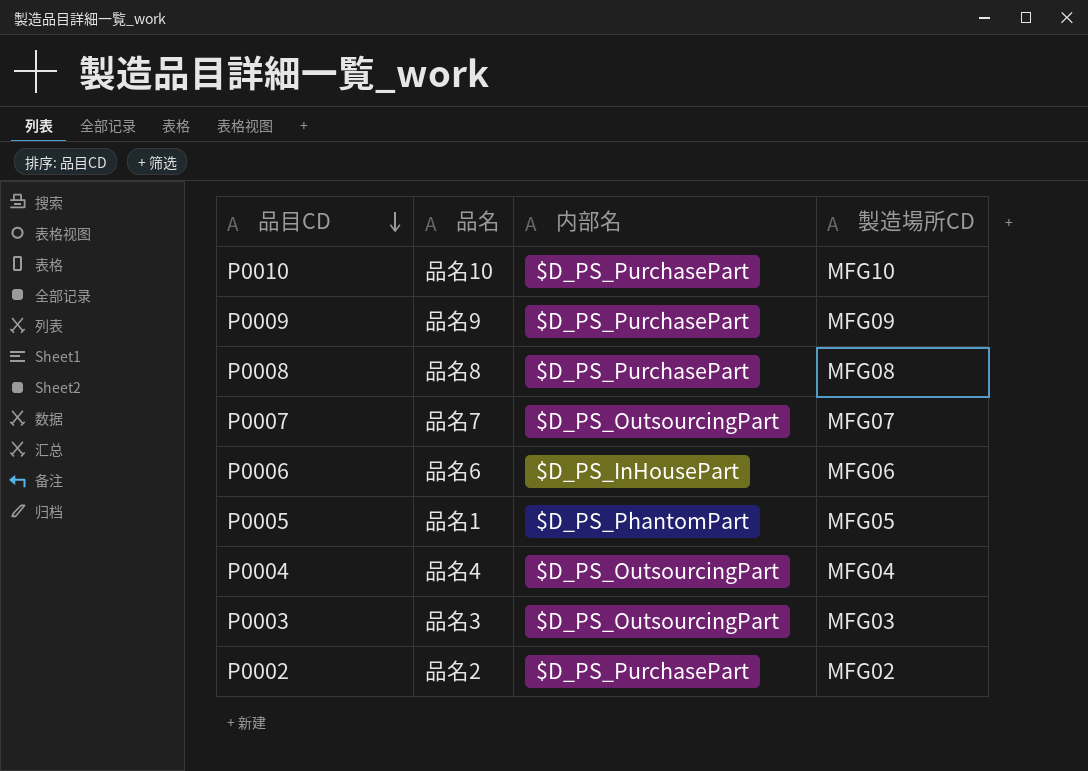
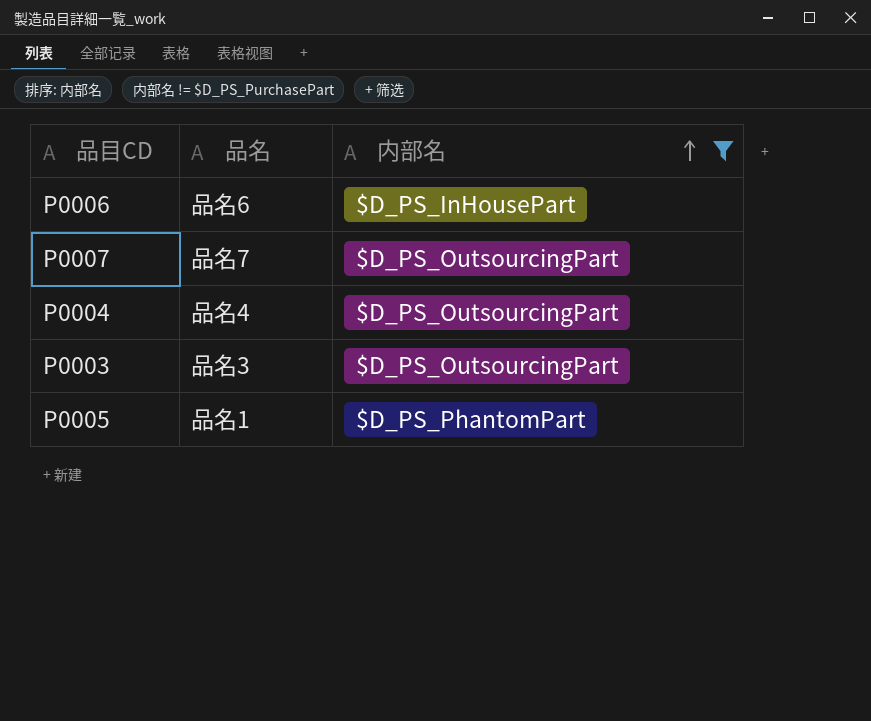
filter: none -> 内部名 != $D_PS_PurchasePart
row order: 品目CD descending -> 内部名 ascending
column 製造場所CD | position: 4 -> none

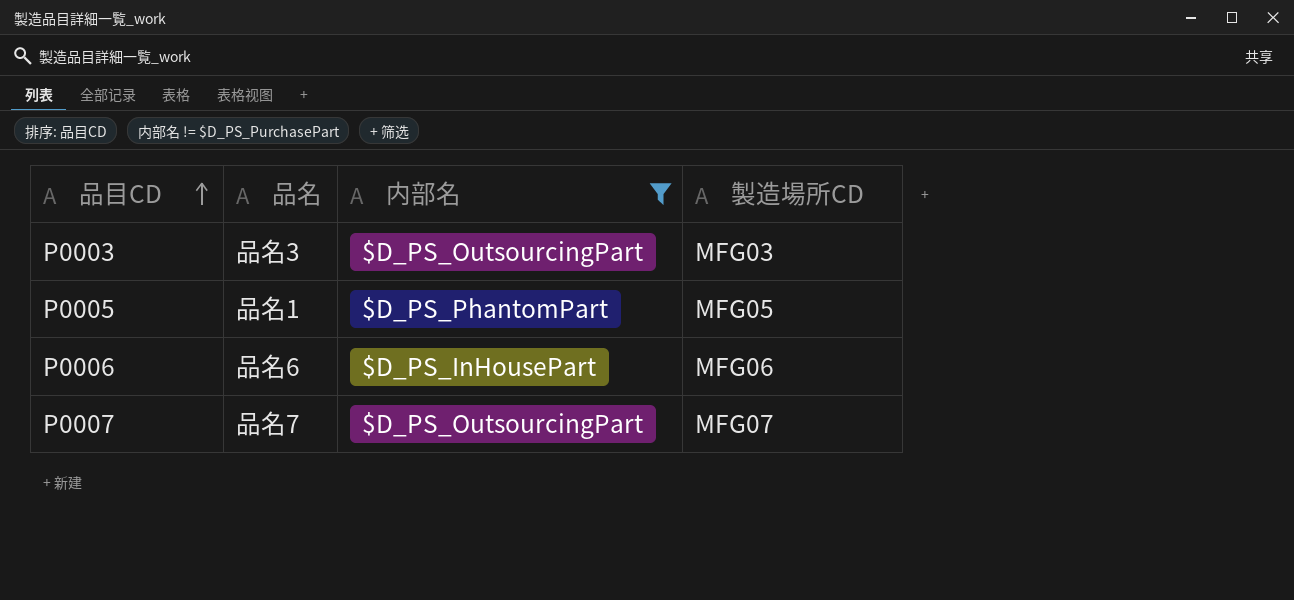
row order: 内部名 ascending -> 品目CD ascending
column 製造場所CD | position: none -> 4
row P0004: 品名4 | $D_PS_OutsourcingPart -> none

